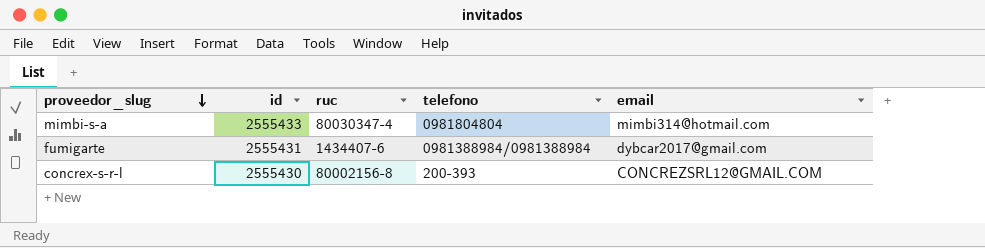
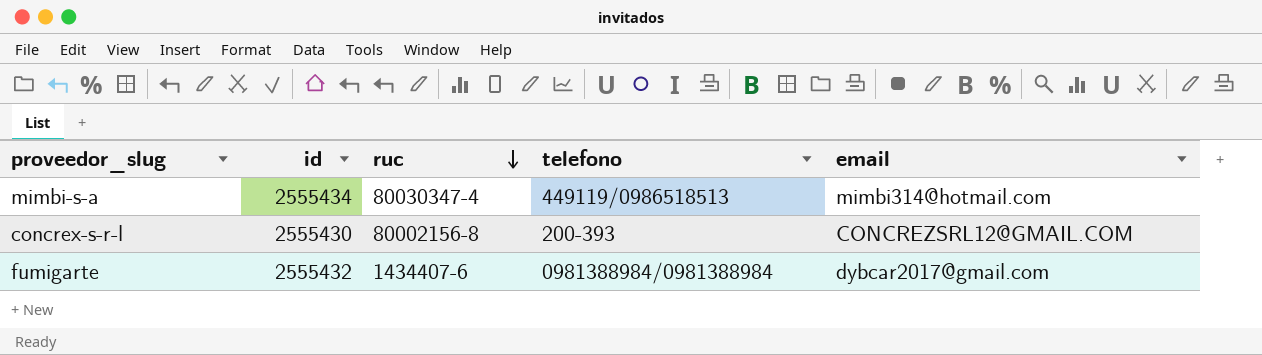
row order: proveedor_slug descending -> ruc descending
mimbi-s-a | id: 2555433 -> 2555434
mimbi-s-a | telefono: 0981804804 -> 449119/0986518513
fumigarte | id: 2555431 -> 2555432

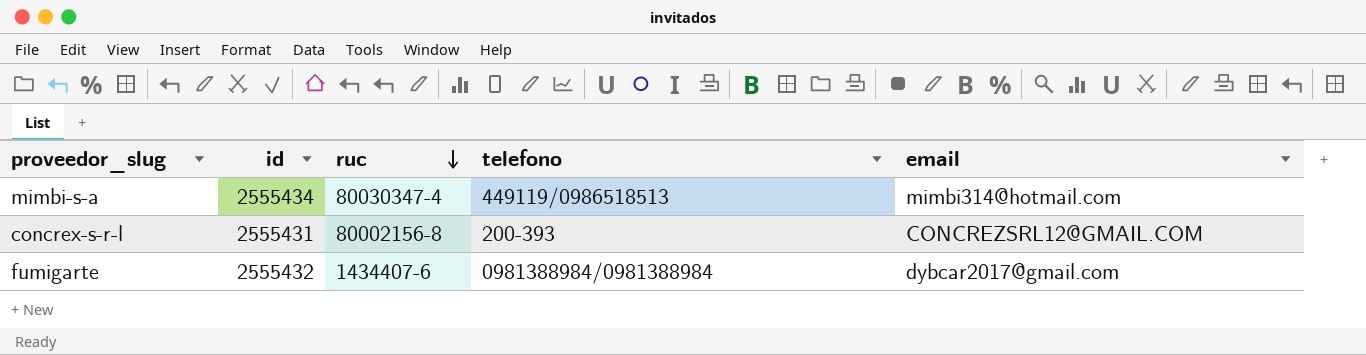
concrex-s-r-l | id: 2555430 -> 2555431

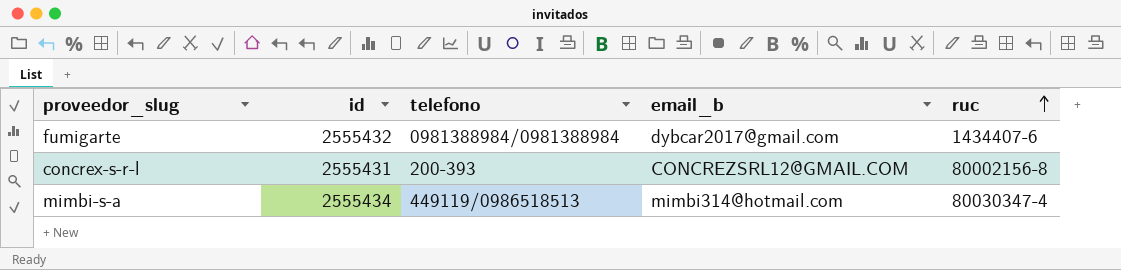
row order: ruc descending -> ruc ascending
column name: email -> email_b
column ruc | position: 3 -> 5

